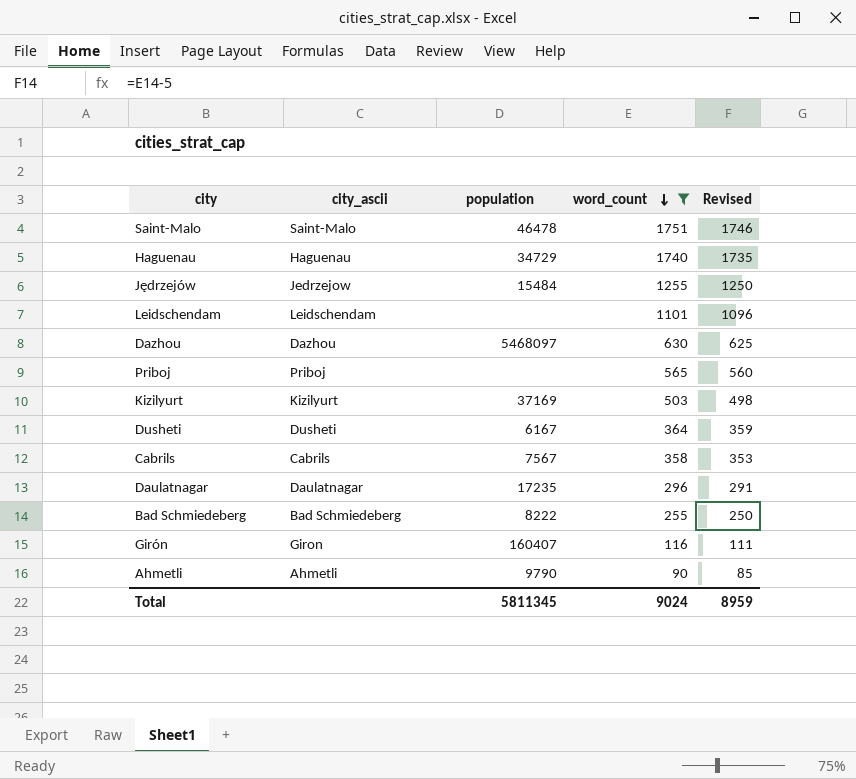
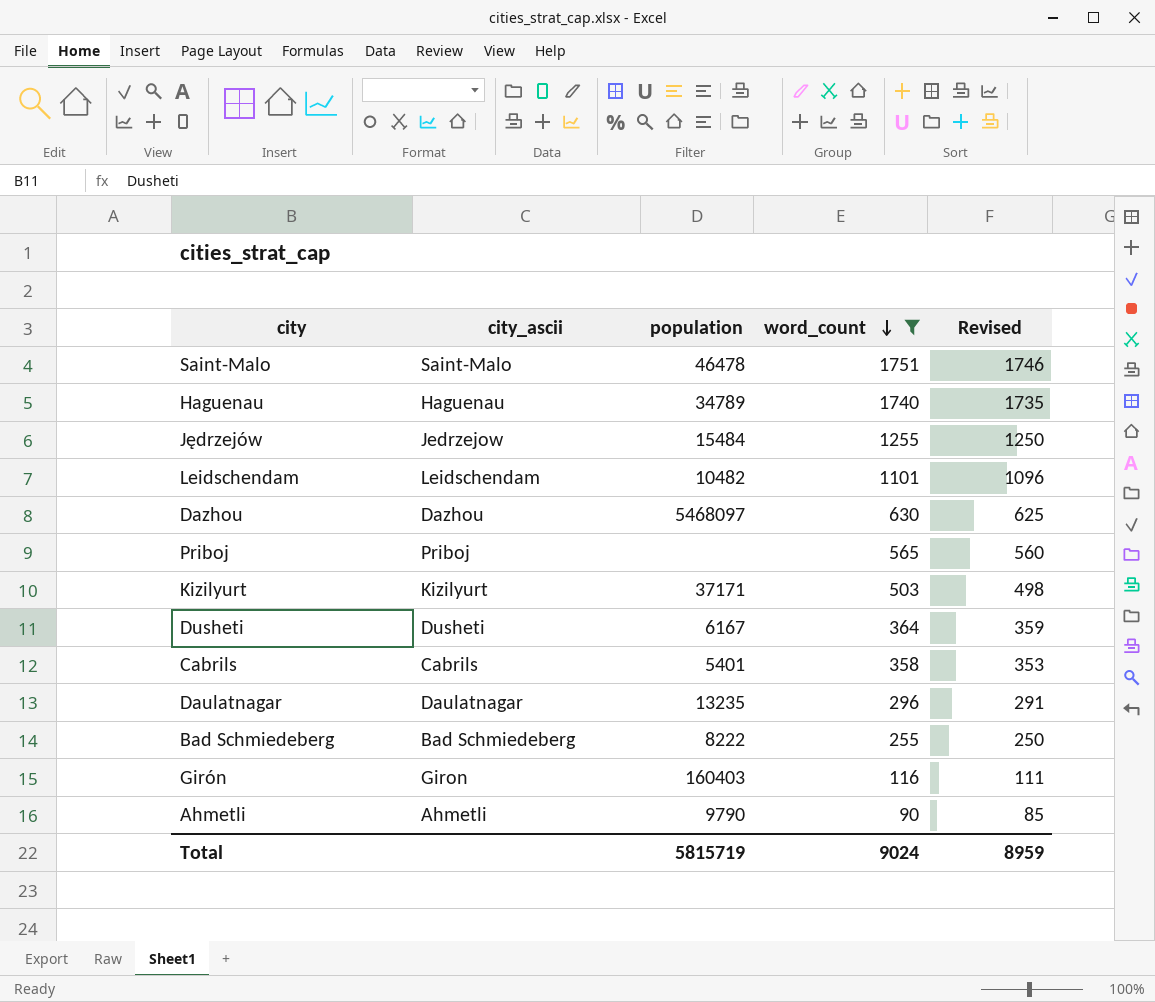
Haguenau | population: 34729 -> 34789
Leidschendam | population: none -> 10482
Kizilyurt | population: 37169 -> 37171
Cabrils | population: 7567 -> 5401
Daulatnagar | population: 17235 -> 13235
Girón | population: 160407 -> 160403
Total | population: 5811345 -> 5815719

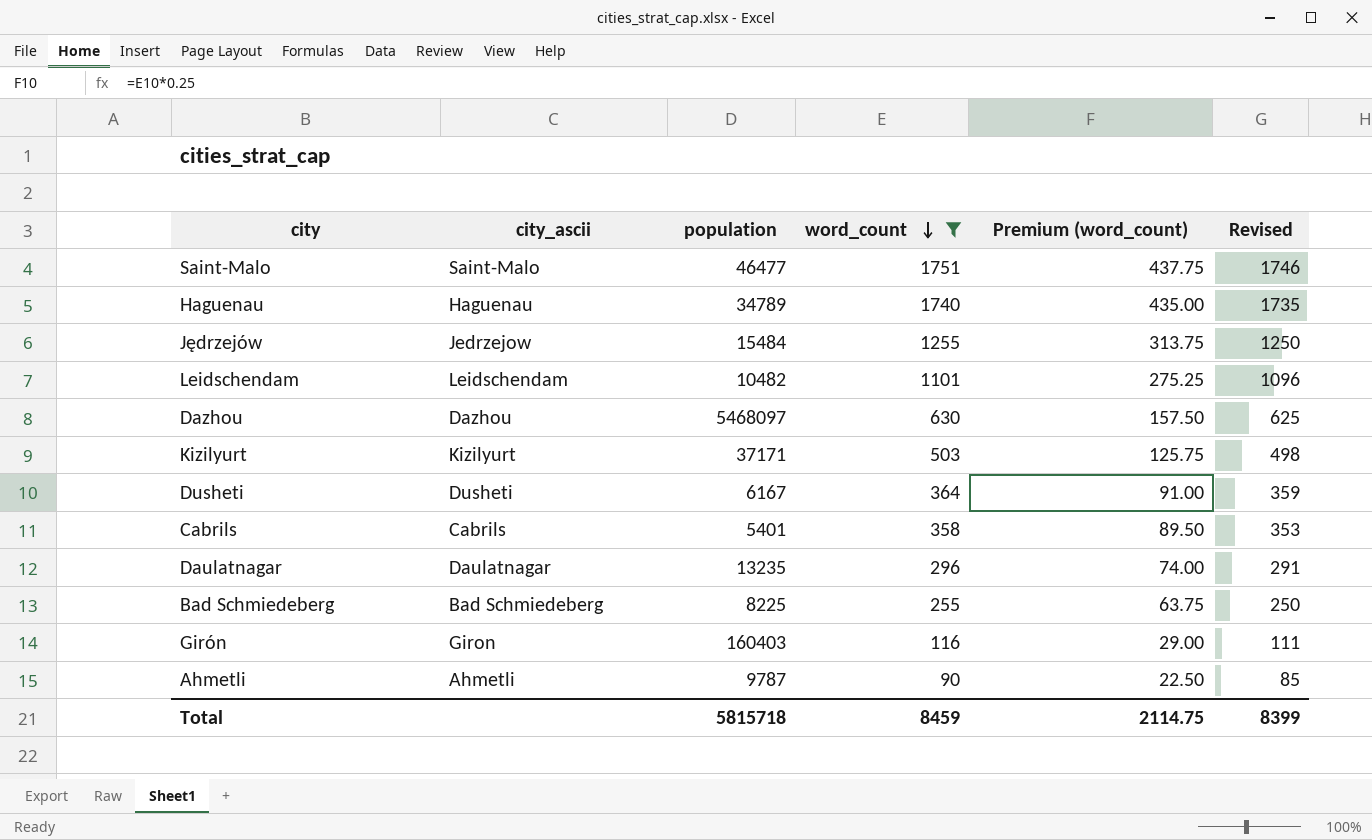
column Premium (word_count) | formula: none -> [word_count] * 0.25
row Priboj: Priboj | none | 565 | 560 -> none
Saint-Malo | population: 46478 -> 46477
Bad Schmiedeberg | population: 8222 -> 8225
Ahmetli | population: 9790 -> 9787
Total | population: 5815719 -> 5815718
Total | word_count: 9024 -> 8459
Total | Revised: 8959 -> 8399

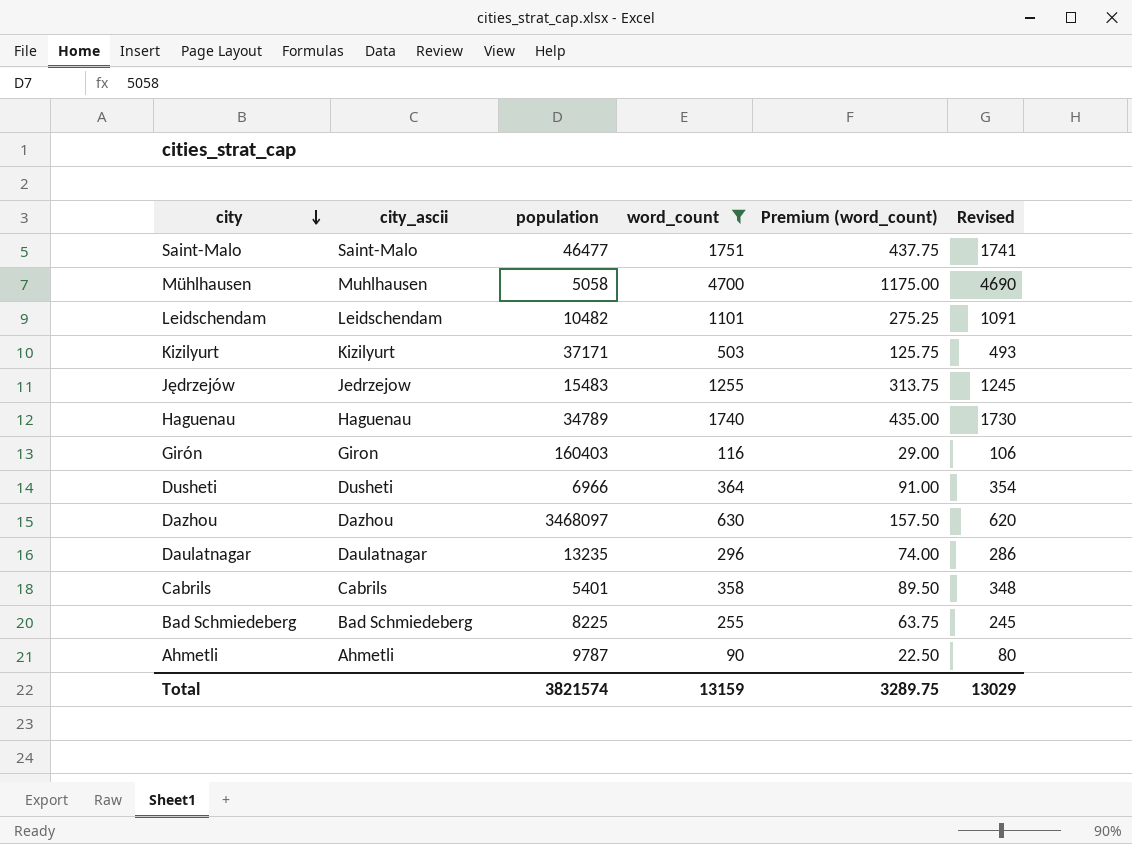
row order: word_count descending -> city descending
column Revised | formula: [word_count] - 5 -> [word_count] - 10
row Mühlhausen: none -> Muhlhausen | 5058 | 4700 | 1175.00 | 4690
Jędrzejów | population: 15484 -> 15483
Dusheti | population: 6167 -> 6966
Dazhou | population: 5468097 -> 3468097
Total | population: 5815718 -> 3821574
Total | word_count: 8459 -> 13159
Total | Premium (word_count): 2114.75 -> 3289.75
Total | Revised: 8399 -> 13029

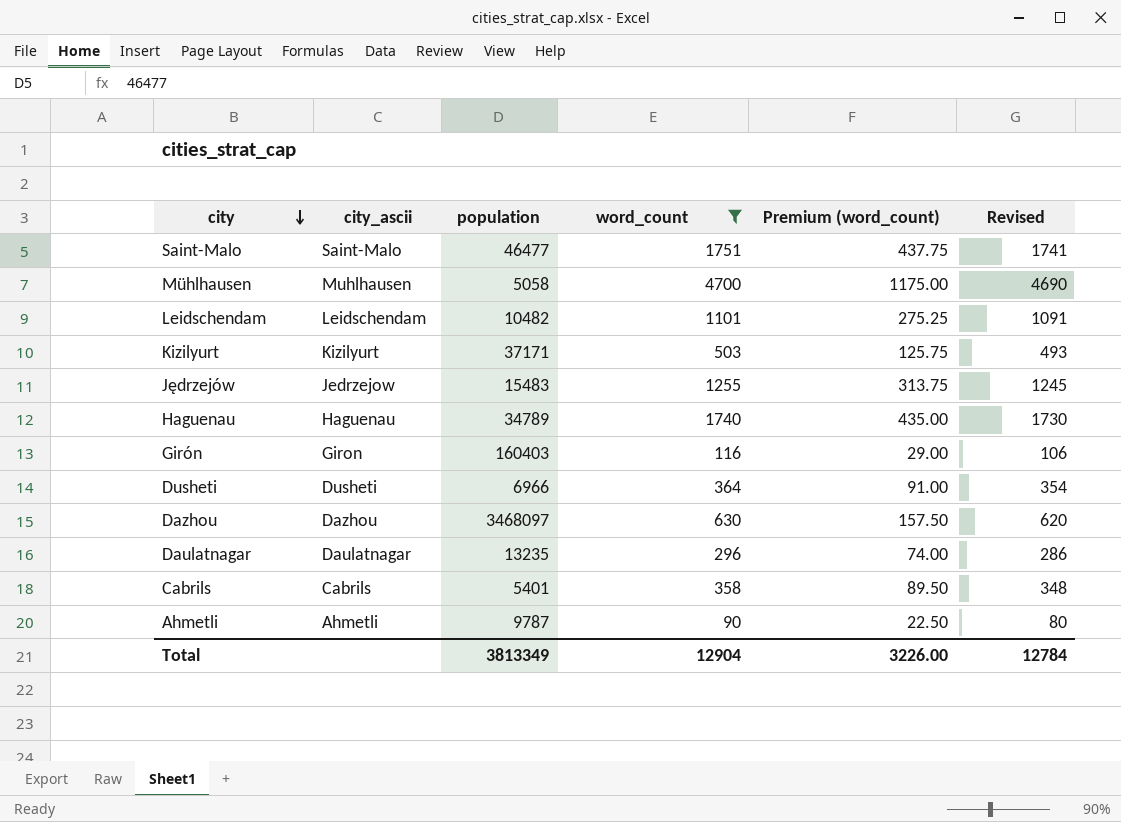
row Bad Schmiedeberg: Bad Schmiedeberg | 8225 | 255 | 63.75 | 245 -> none
Total | population: 3821574 -> 3813349
Total | word_count: 13159 -> 12904
Total | Premium (word_count): 3289.75 -> 3226.00
Total | Revised: 13029 -> 12784

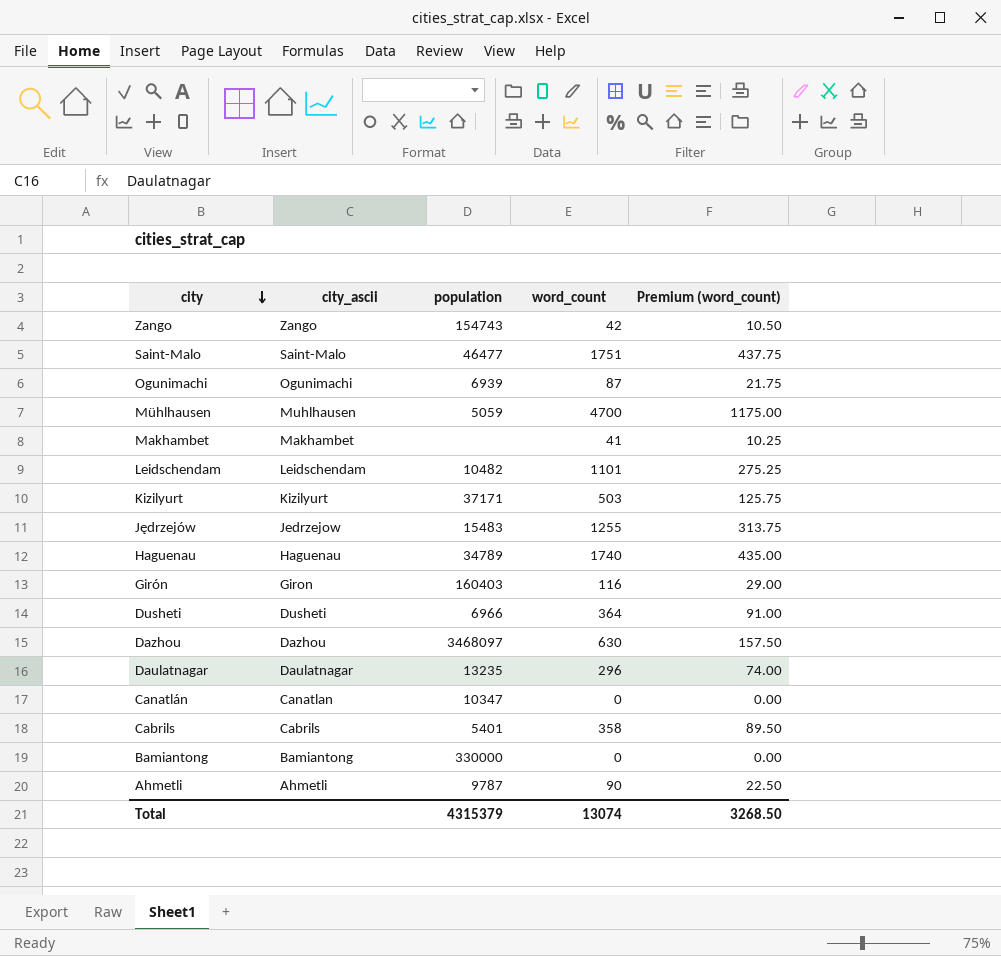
filter: word_count >= 90 -> none
column Revised | formula: [word_count] - 10 -> none
Mühlhausen | population: 5058 -> 5059
Total | population: 3813349 -> 4315379
Total | word_count: 12904 -> 13074
Total | Premium (word_count): 3226.00 -> 3268.50

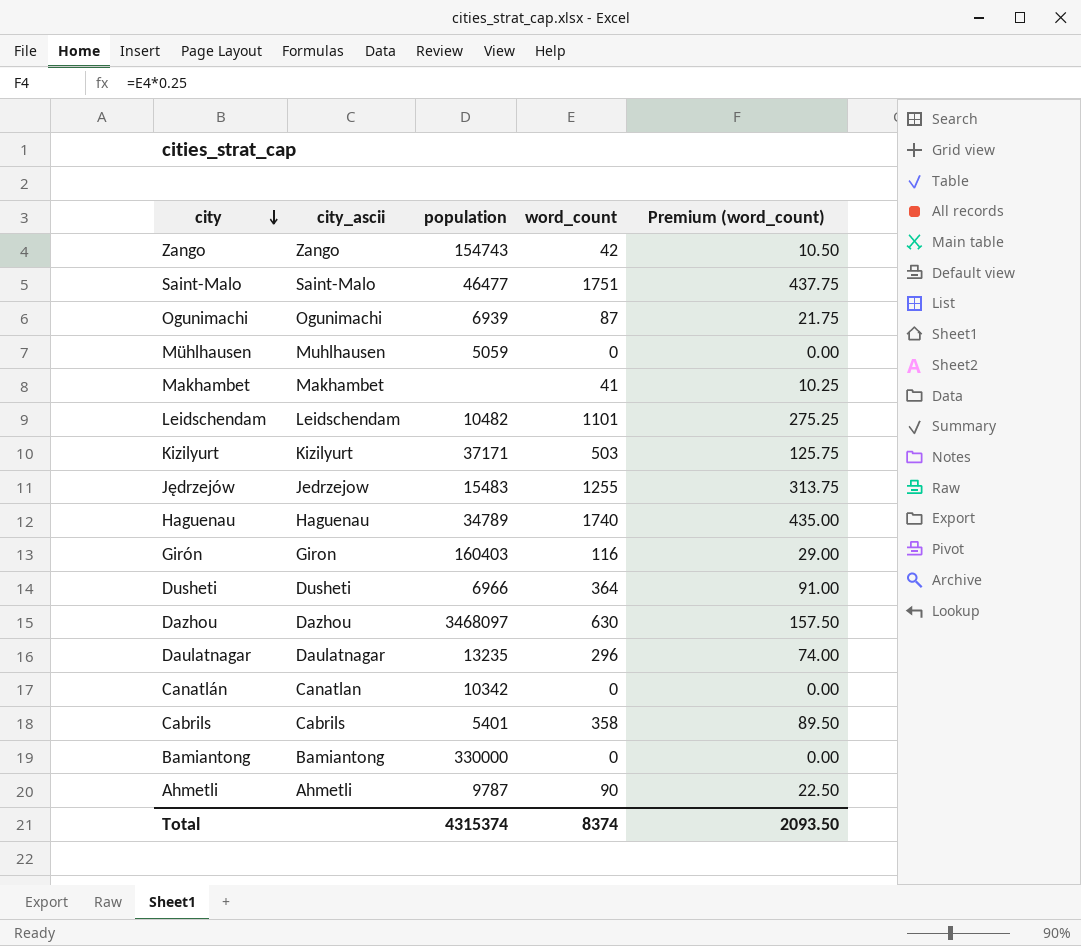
Mühlhausen | word_count: 4700 -> 0
Mühlhausen | Premium (word_count): 1175.00 -> 0.00
Canatlán | population: 10347 -> 10342
Total | population: 4315379 -> 4315374
Total | word_count: 13074 -> 8374
Total | Premium (word_count): 3268.50 -> 2093.50

